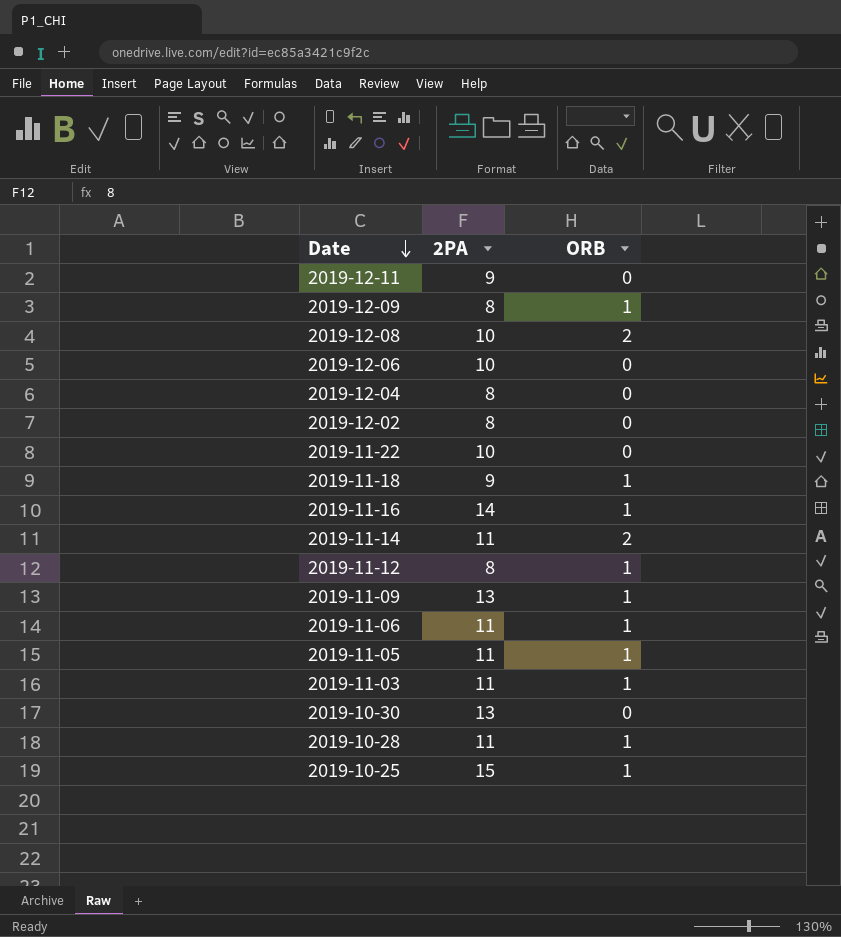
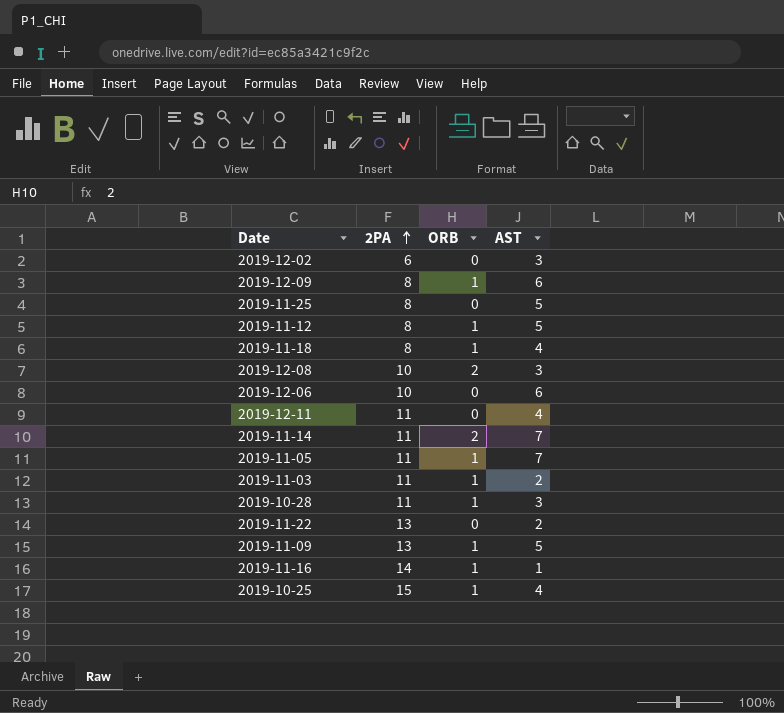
row order: Date descending -> 2PA ascending
column AST | position: none -> 4
row 2019-12-04: 8 | 0 -> none
row 2019-11-06: 11 | 1 -> none
row 2019-10-30: 13 | 0 -> none
2019-12-02 | 2PA: 8 -> 6
row 2019-11-25: none -> 8 | 0 | 5
2019-11-18 | 2PA: 9 -> 8
2019-12-11 | 2PA: 9 -> 11
2019-11-22 | 2PA: 10 -> 13

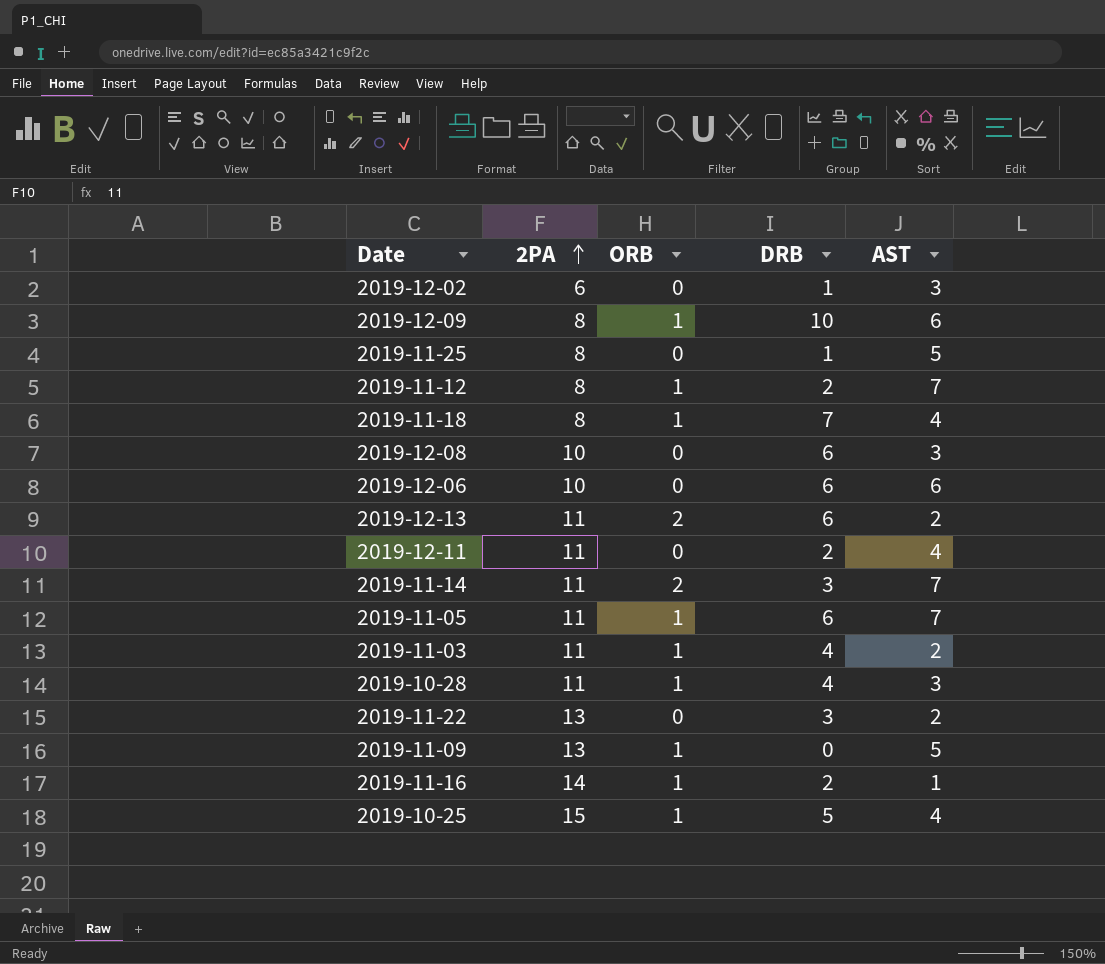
column DRB | position: none -> 4
2019-11-12 | AST: 5 -> 7
2019-12-08 | ORB: 2 -> 0
row 2019-12-13: none -> 11 | 2 | 6 | 2

